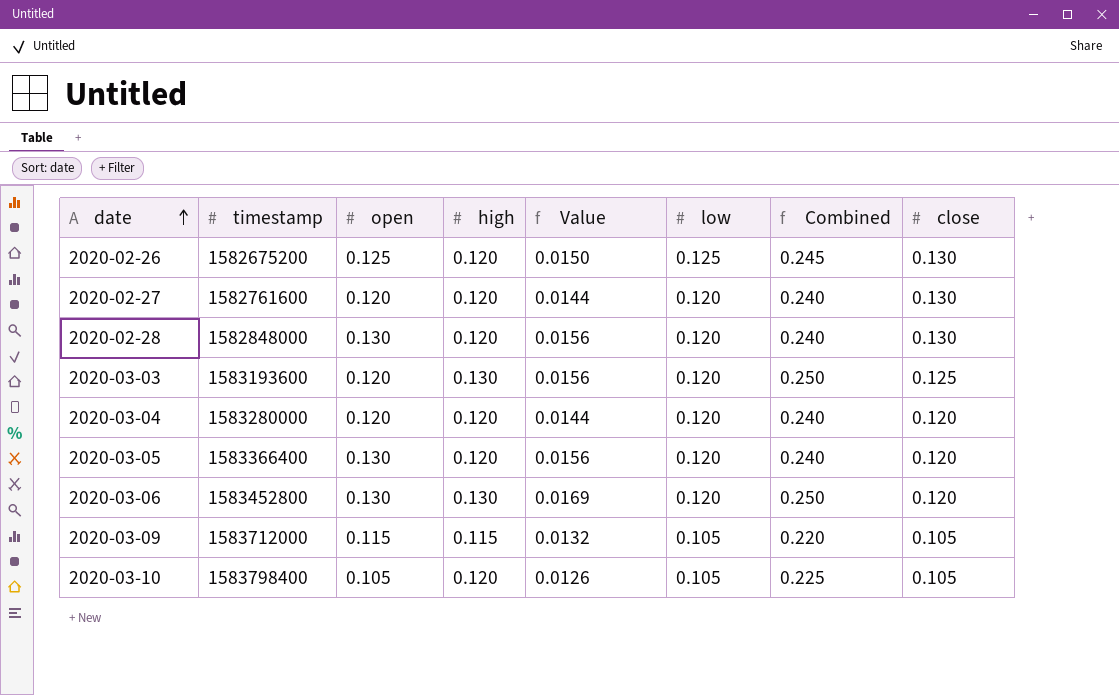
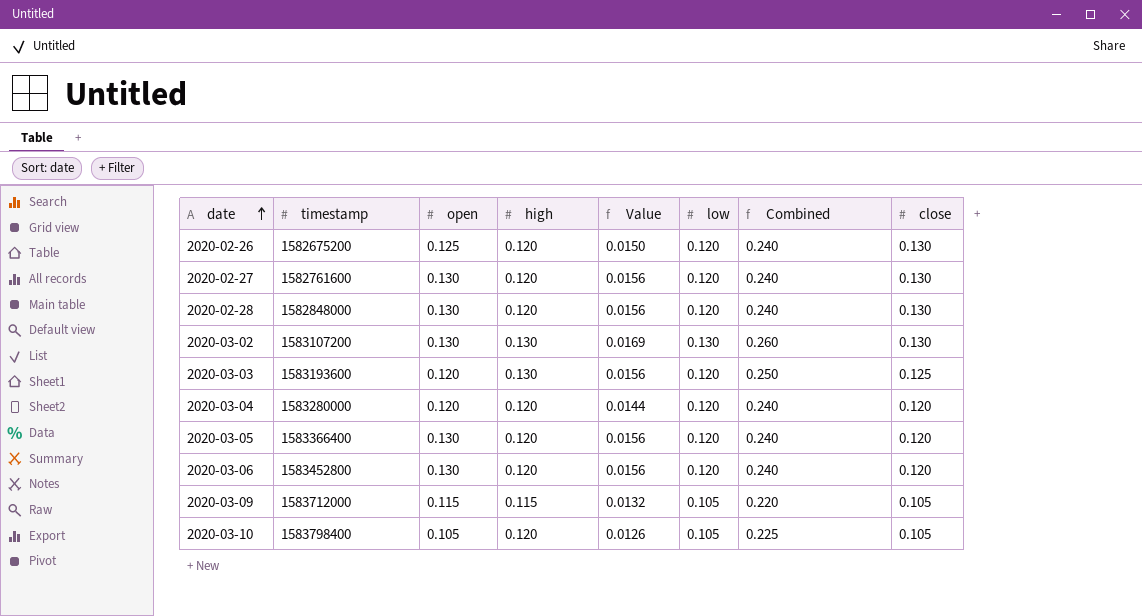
2020-02-26 | low: 0.125 -> 0.120
2020-02-26 | Combined: 0.245 -> 0.240
2020-02-27 | open: 0.120 -> 0.130
2020-02-27 | Value: 0.0144 -> 0.0156
row 2020-03-02: none -> 1583107200 | 0.130 | 0.130 | 0.0169 | 0.130 | 0.260 | 0.130
2020-03-06 | high: 0.130 -> 0.120
2020-03-06 | Value: 0.0169 -> 0.0156
2020-03-06 | Combined: 0.250 -> 0.240

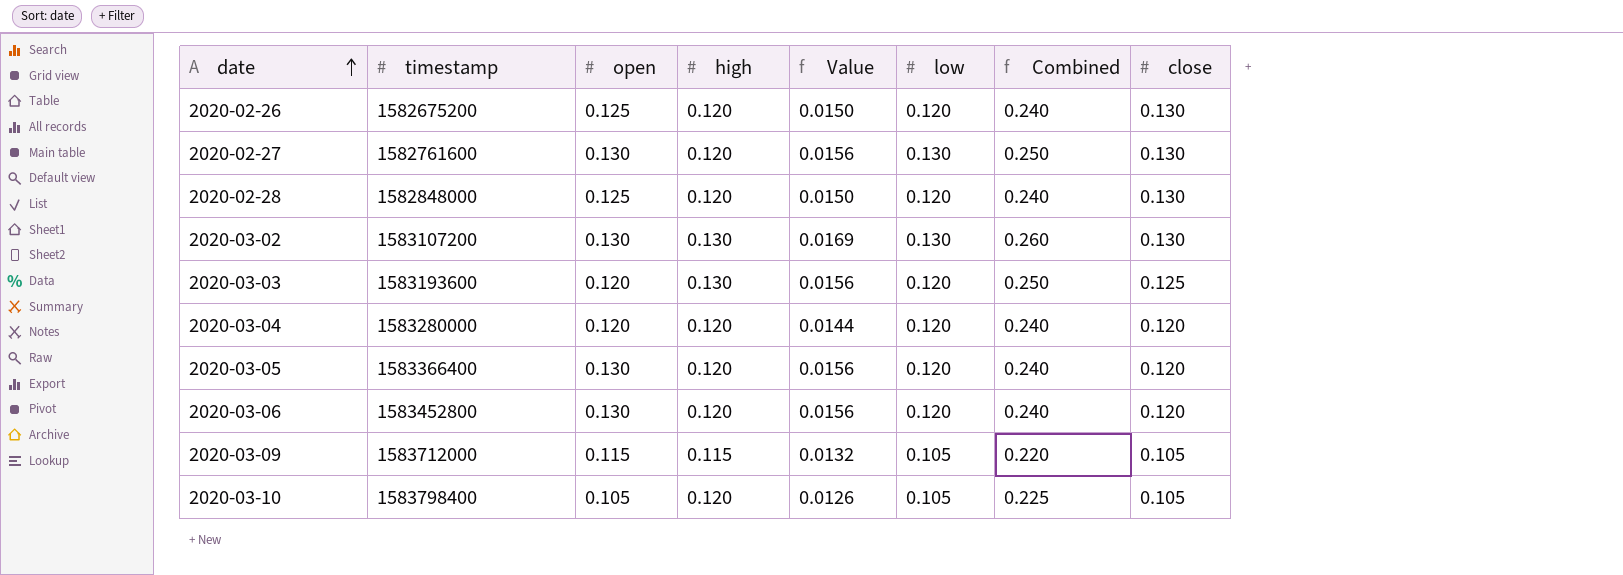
2020-02-27 | low: 0.120 -> 0.130
2020-02-27 | Combined: 0.240 -> 0.250
2020-02-28 | open: 0.130 -> 0.125
2020-02-28 | Value: 0.0156 -> 0.0150

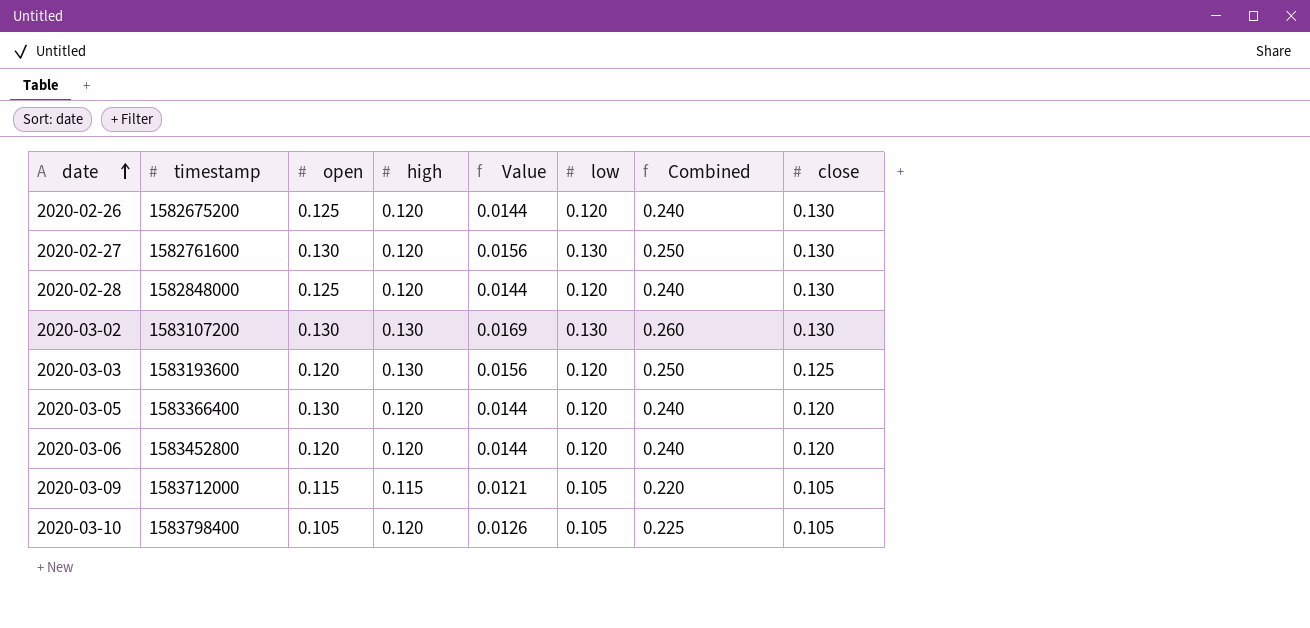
column Value | formula: [open] * [high] -> [high] * [low]
row 2020-03-04: 1583280000 | 0.120 | 0.120 | 0.0144 | 0.120 | 0.240 | 0.120 -> none
2020-03-06 | open: 0.130 -> 0.120

